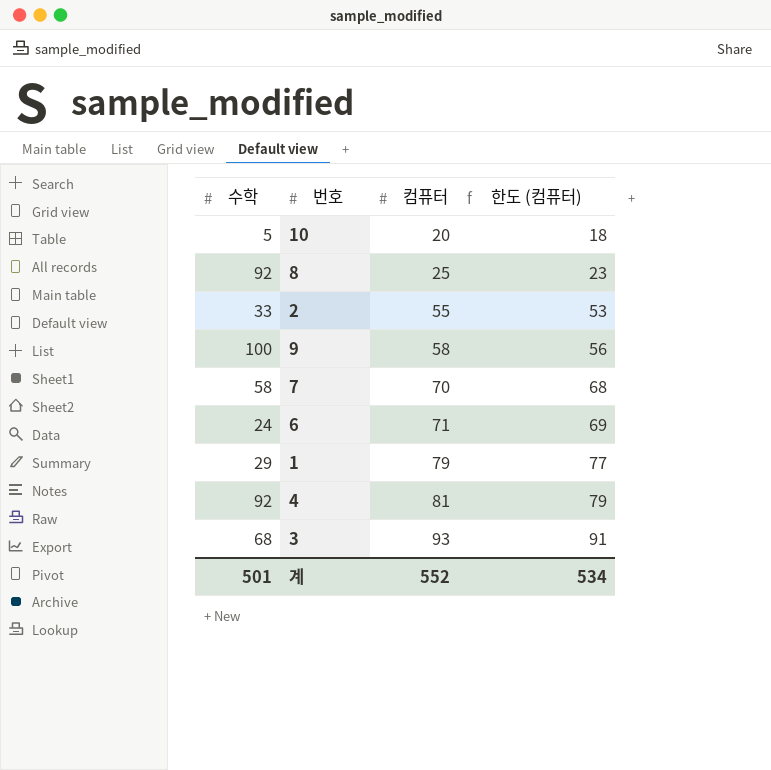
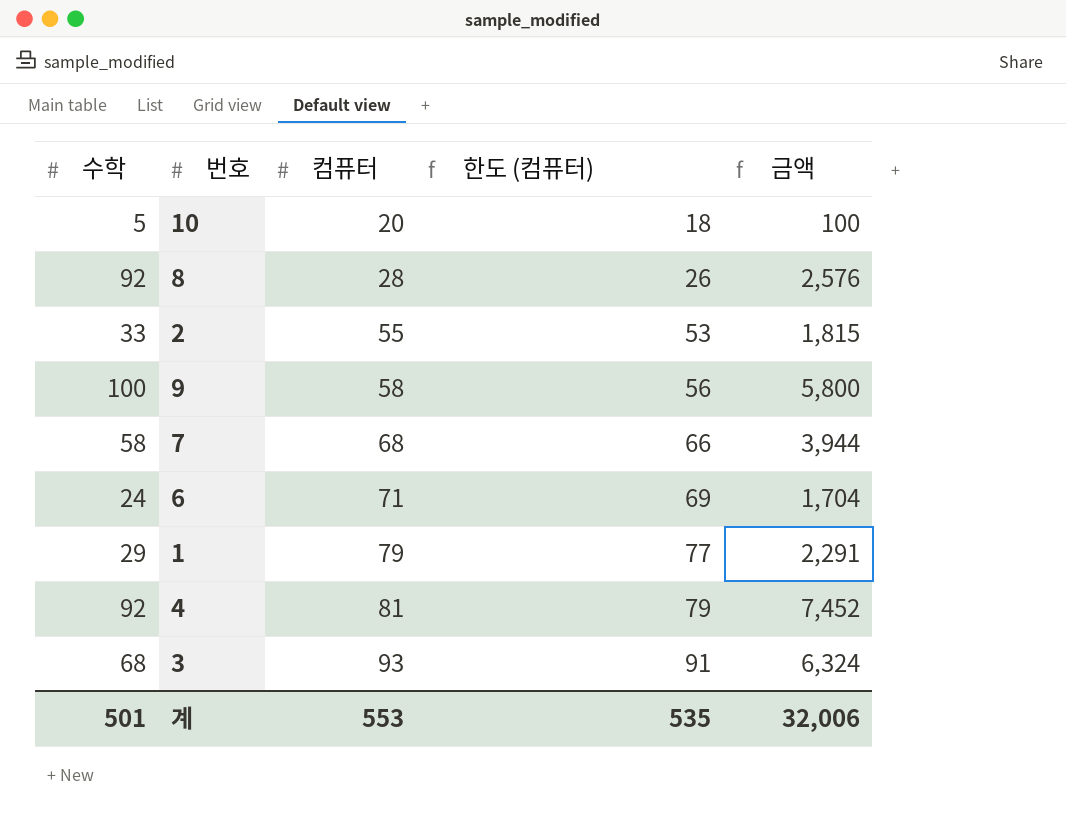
column 금액 | formula: none -> [수학] * [컴퓨터]
8 | 컴퓨터: 25 -> 28
8 | 한도 (컴퓨터): 23 -> 26
7 | 컴퓨터: 70 -> 68
7 | 한도 (컴퓨터): 68 -> 66
계 | 컴퓨터: 552 -> 553
계 | 한도 (컴퓨터): 534 -> 535

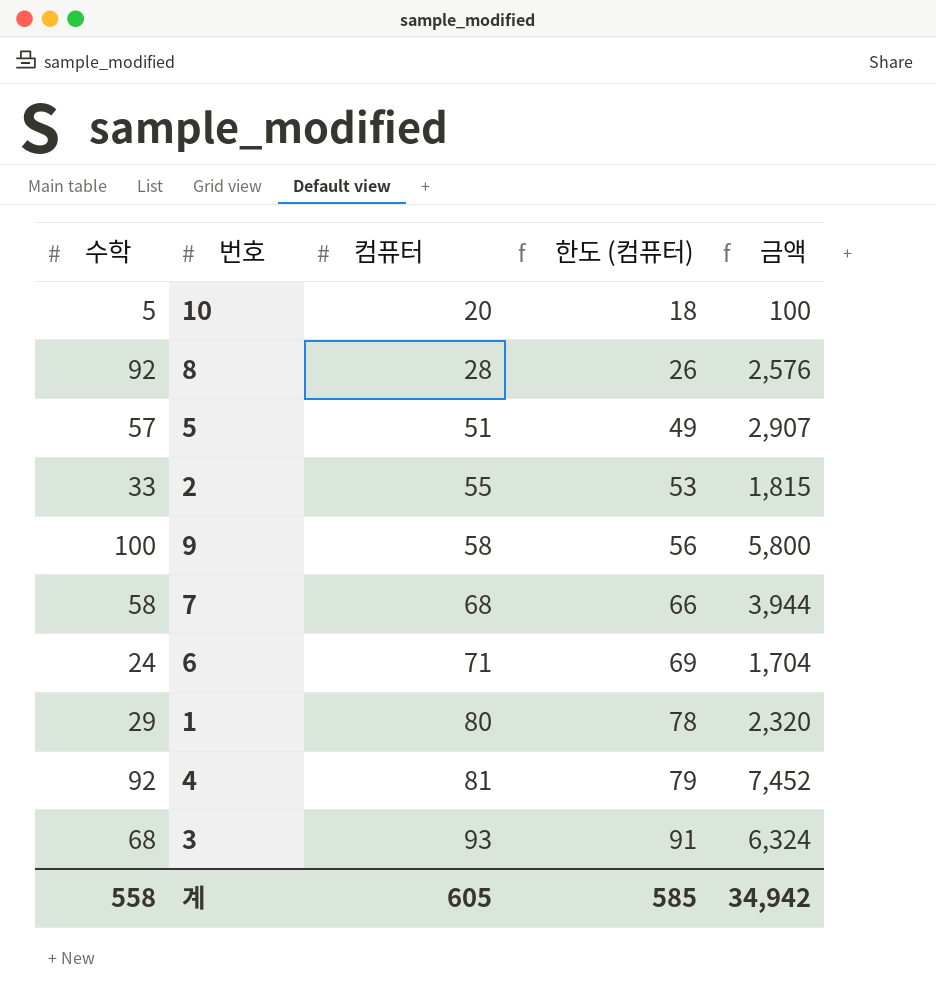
row 5: none -> 57 | 51 | 49 | 2,907
1 | 컴퓨터: 79 -> 80
1 | 한도 (컴퓨터): 77 -> 78
1 | 금액: 2,291 -> 2,320
계 | 수학: 501 -> 558
계 | 컴퓨터: 553 -> 605
계 | 한도 (컴퓨터): 535 -> 585
계 | 금액: 32,006 -> 34,942

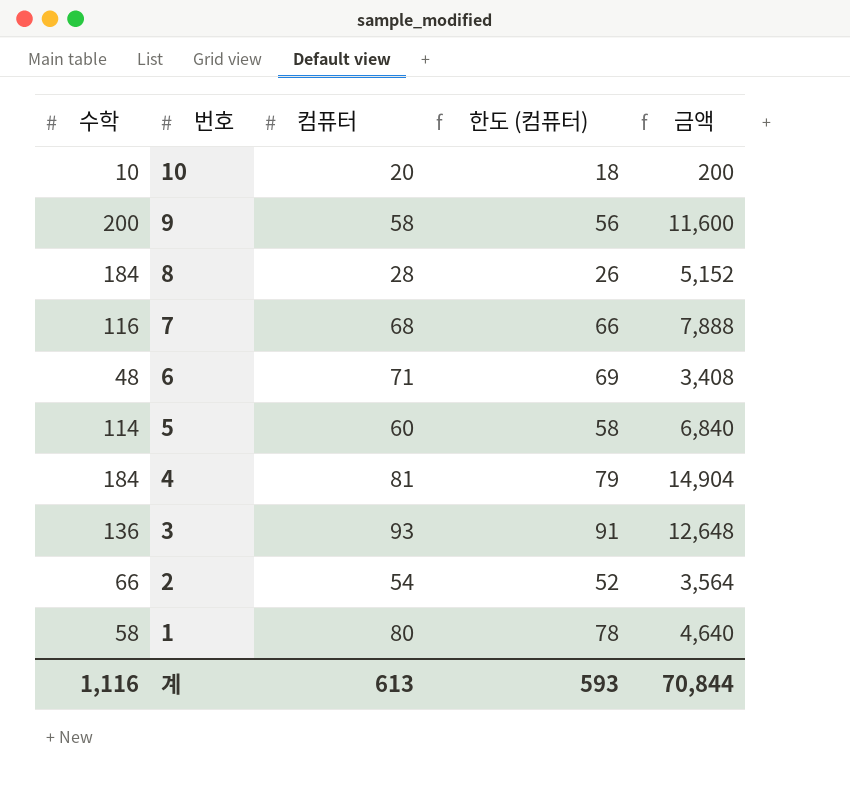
row order: 컴퓨터 ascending -> 번호 descending
10 | 수학: 5 -> 10
10 | 금액: 100 -> 200
9 | 수학: 100 -> 200
9 | 금액: 5,800 -> 11,600
8 | 수학: 92 -> 184
8 | 금액: 2,576 -> 5,152
7 | 수학: 58 -> 116
7 | 금액: 3,944 -> 7,888
6 | 수학: 24 -> 48
6 | 금액: 1,704 -> 3,408
5 | 수학: 57 -> 114
5 | 컴퓨터: 51 -> 60
5 | 한도 (컴퓨터): 49 -> 58
5 | 금액: 2,907 -> 6,840
4 | 수학: 92 -> 184
4 | 금액: 7,452 -> 14,904
3 | 수학: 68 -> 136
3 | 금액: 6,324 -> 12,648
2 | 수학: 33 -> 66
2 | 컴퓨터: 55 -> 54
2 | 한도 (컴퓨터): 53 -> 52
2 | 금액: 1,815 -> 3,564
1 | 수학: 29 -> 58
1 | 금액: 2,320 -> 4,640
계 | 수학: 558 -> 1,116
계 | 컴퓨터: 605 -> 613
계 | 한도 (컴퓨터): 585 -> 593
계 | 금액: 34,942 -> 70,844

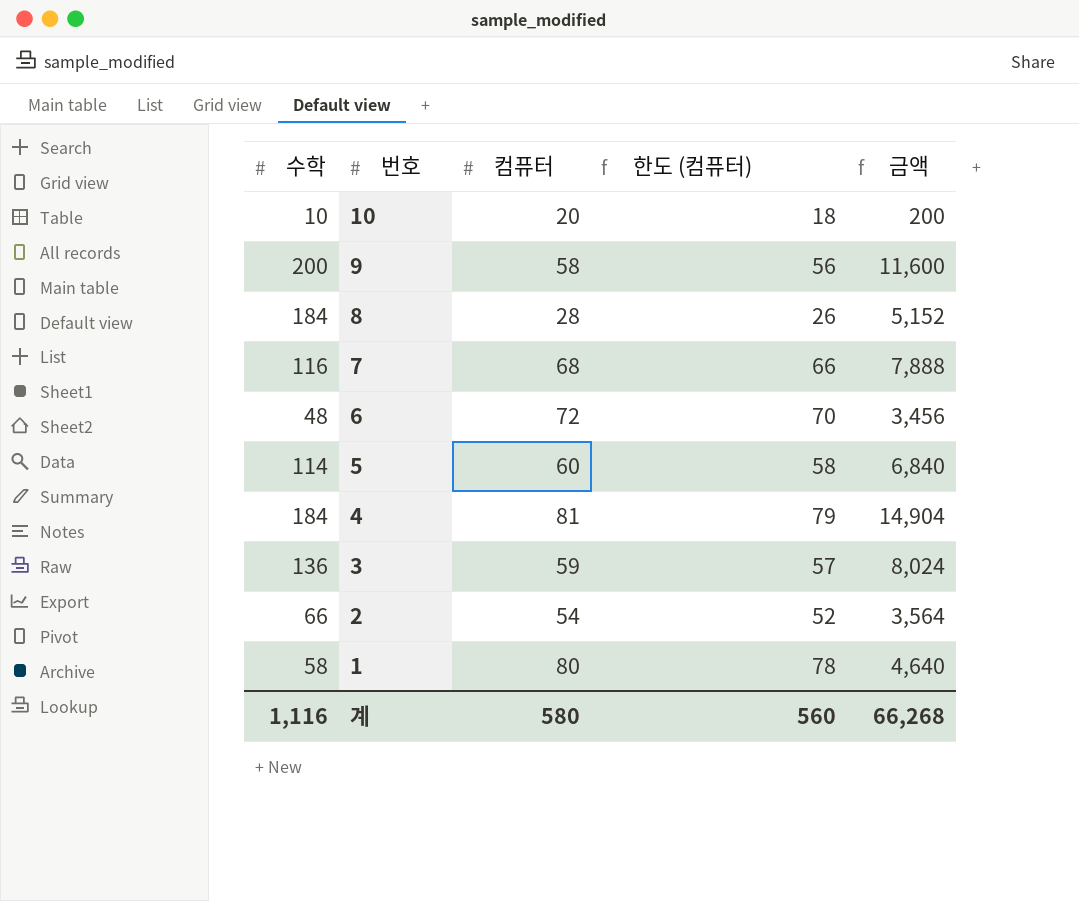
6 | 컴퓨터: 71 -> 72
6 | 한도 (컴퓨터): 69 -> 70
6 | 금액: 3,408 -> 3,456
3 | 컴퓨터: 93 -> 59
3 | 한도 (컴퓨터): 91 -> 57
3 | 금액: 12,648 -> 8,024
계 | 컴퓨터: 613 -> 580
계 | 한도 (컴퓨터): 593 -> 560
계 | 금액: 70,844 -> 66,268

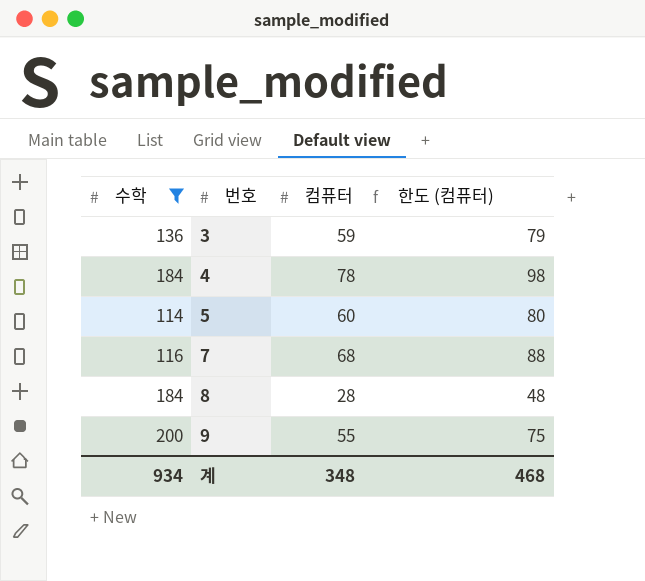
filter: none -> 수학 >= 114
row order: 번호 descending -> 번호 ascending
column 금액 | formula: [수학] * [컴퓨터] -> none
column 한도 (컴퓨터) | formula: [컴퓨터] - 2 -> [컴퓨터] + 20
4 | 컴퓨터: 81 -> 78
9 | 컴퓨터: 58 -> 55
계 | 수학: 1,116 -> 934
계 | 컴퓨터: 580 -> 348
계 | 한도 (컴퓨터): 560 -> 468

